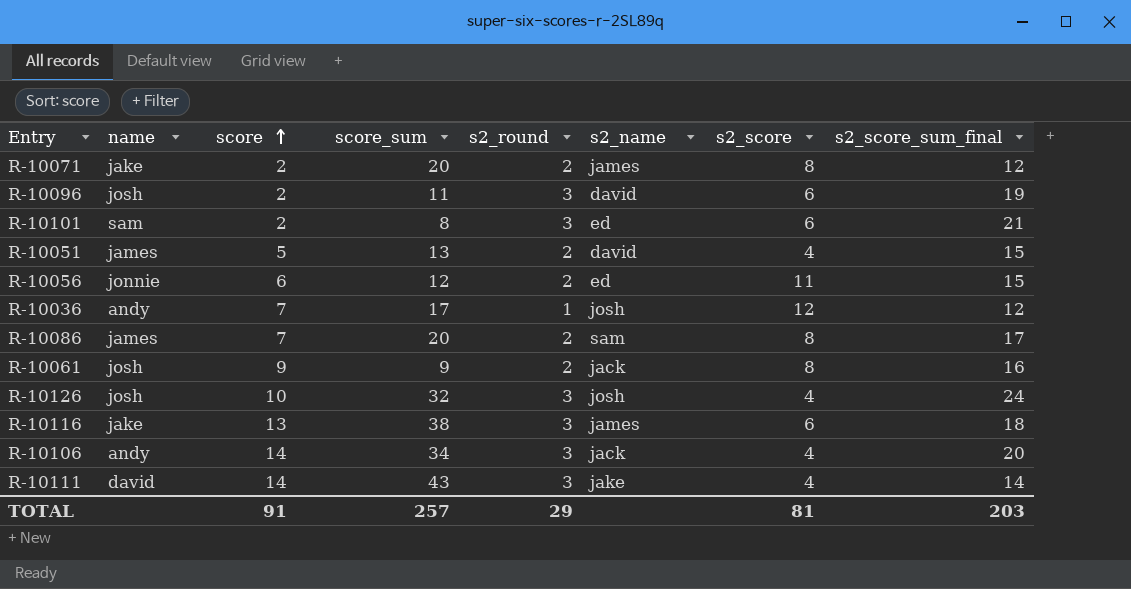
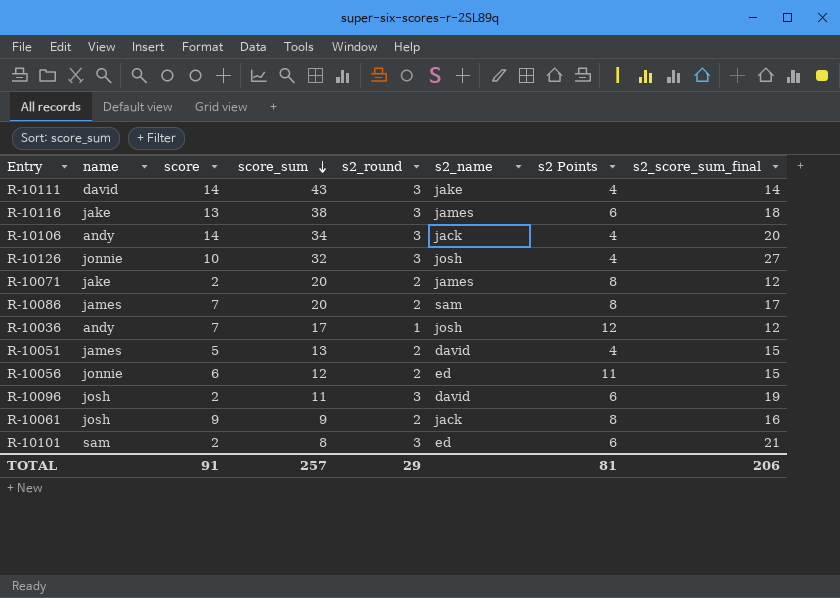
row order: score ascending -> score_sum descending
column name: s2_score -> s2 Points
R-10126 | name: josh -> jonnie
R-10126 | s2_score_sum_final: 24 -> 27
TOTAL | s2_score_sum_final: 203 -> 206

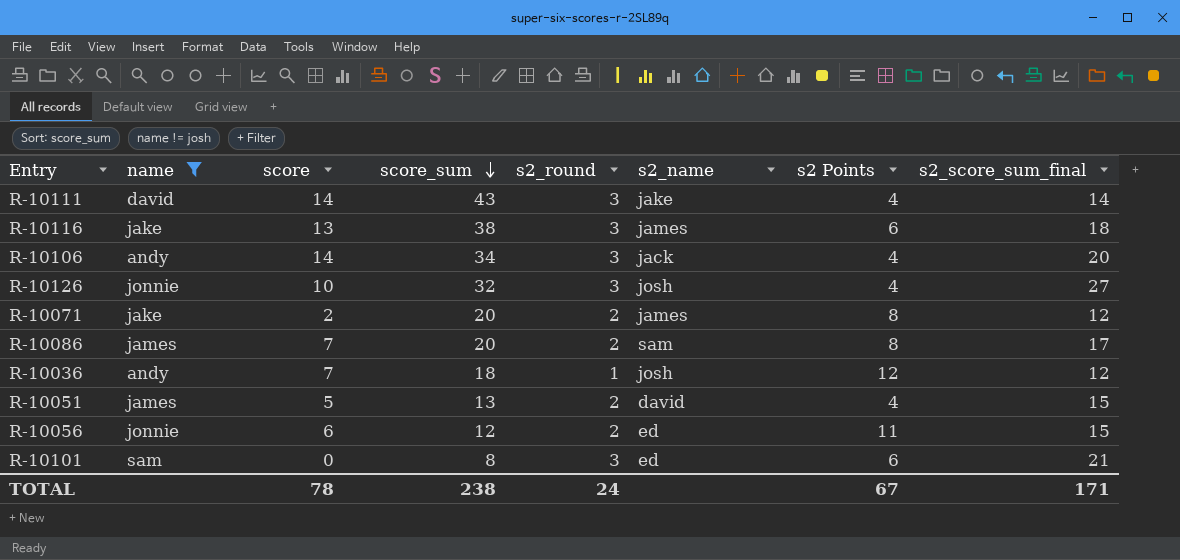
filter: none -> name != josh
R-10036 | score_sum: 17 -> 18
R-10101 | score: 2 -> 0
TOTAL | score: 91 -> 78
TOTAL | score_sum: 257 -> 238
TOTAL | s2_round: 29 -> 24
TOTAL | s2 Points: 81 -> 67
TOTAL | s2_score_sum_final: 206 -> 171

